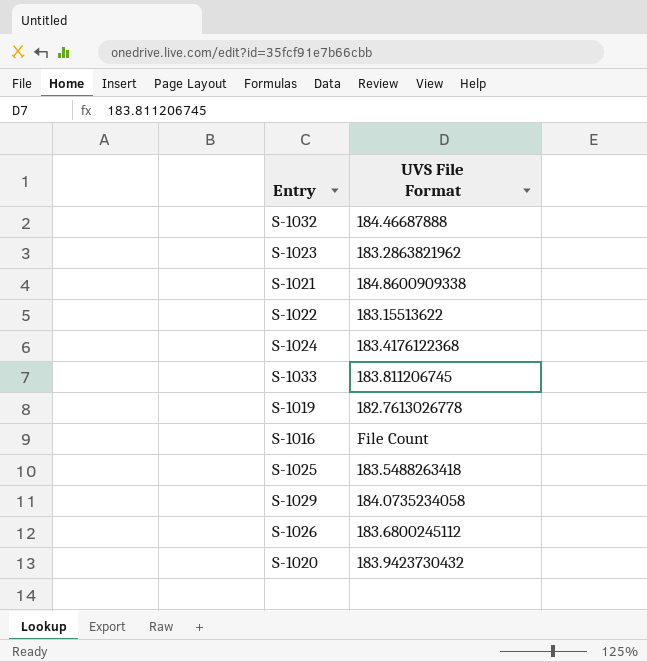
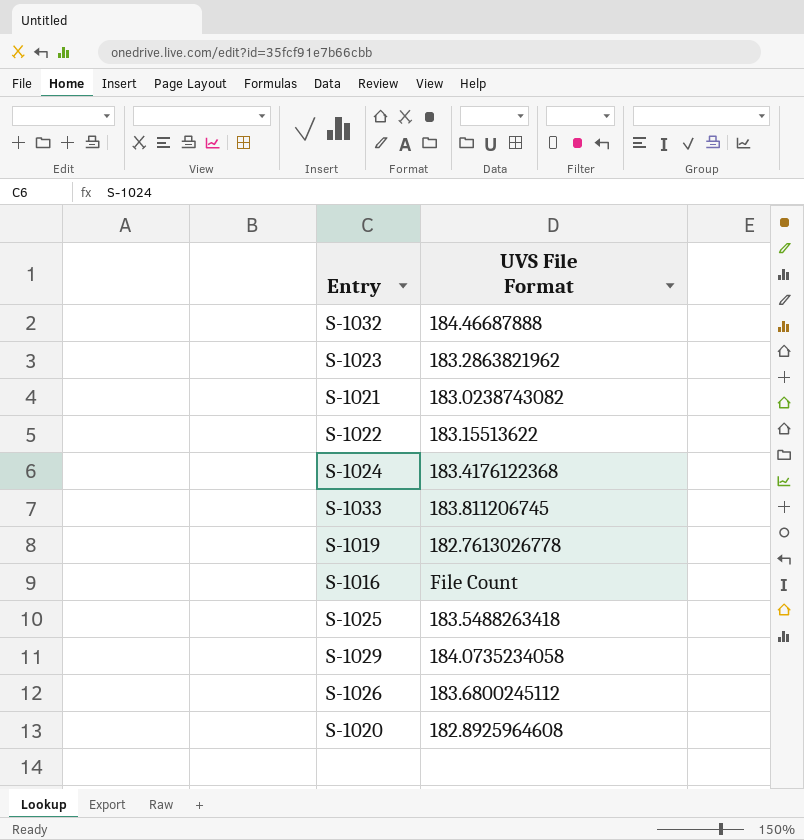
S-1021 | UVS File Format: 184.8600909338 -> 183.0238743082
S-1020 | UVS File Format: 183.9423730432 -> 182.8925964608

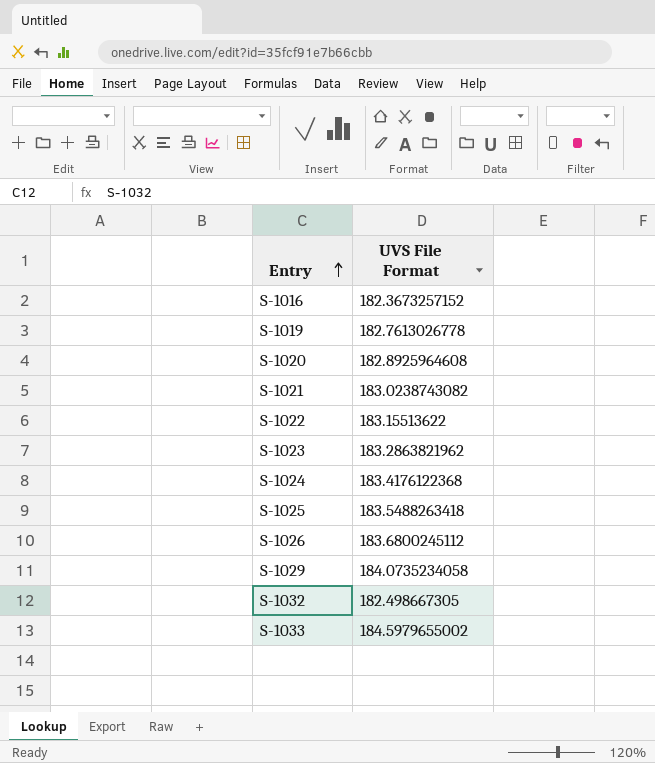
row order: none -> Entry ascending
S-1016 | UVS File Format: File Count -> 182.3673257152
S-1032 | UVS File Format: 184.46687888 -> 182.498667305
S-1033 | UVS File Format: 183.811206745 -> 184.5979655002

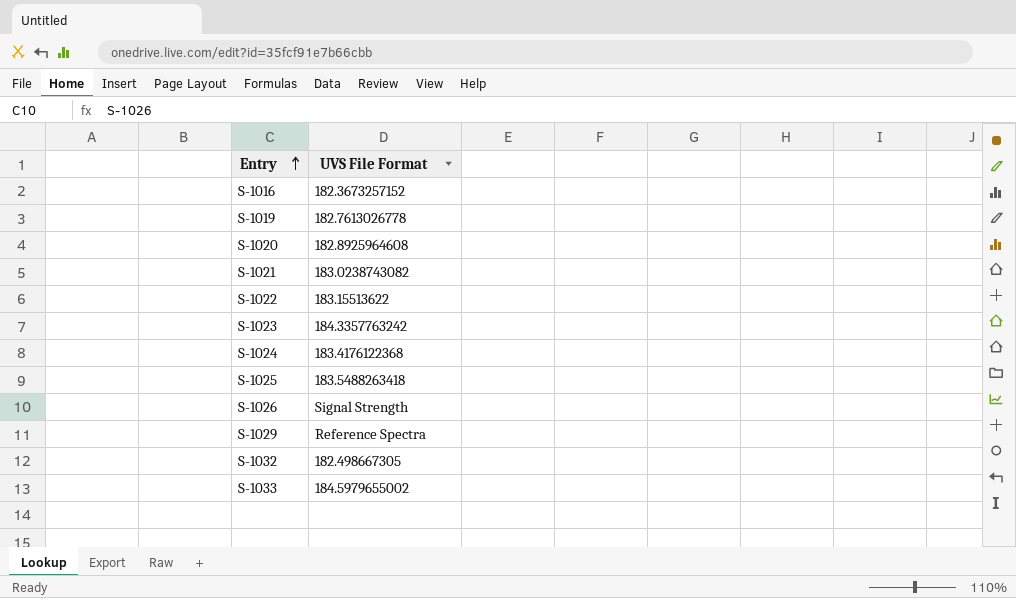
S-1023 | UVS File Format: 183.2863821962 -> 184.3357763242
S-1026 | UVS File Format: 183.6800245112 -> Signal Strength
S-1029 | UVS File Format: 184.0735234058 -> Reference Spectra

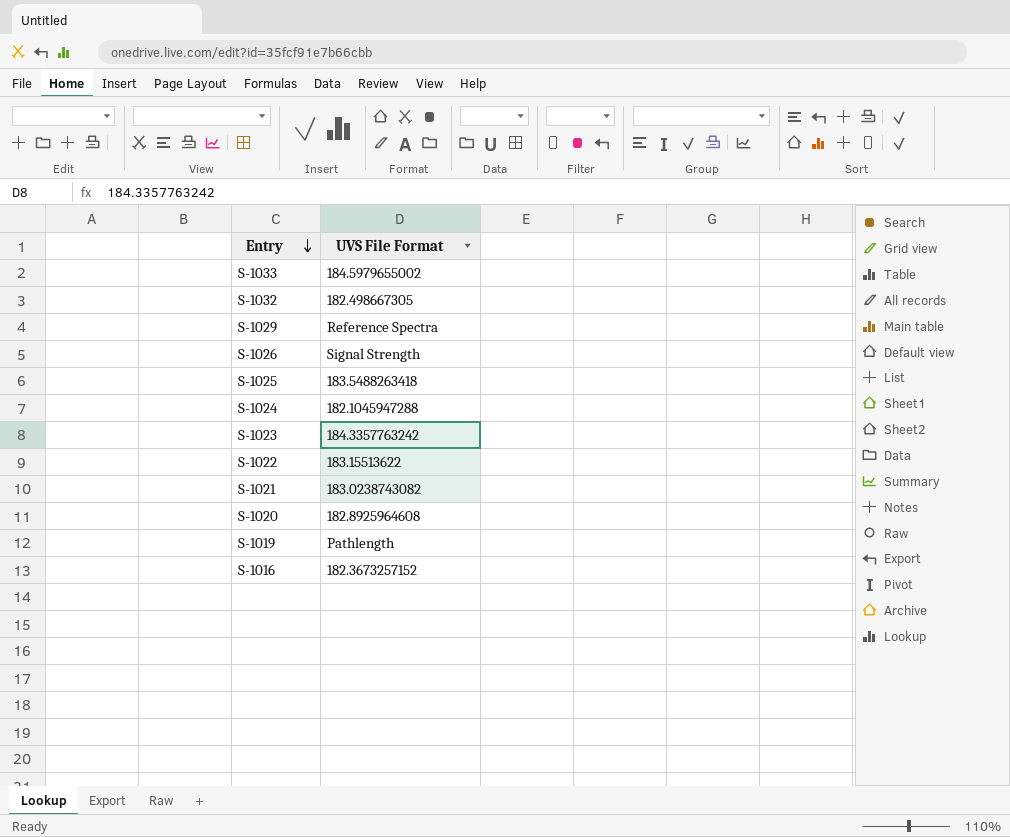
row order: Entry ascending -> Entry descending
S-1024 | UVS File Format: 183.4176122368 -> 182.1045947288
S-1019 | UVS File Format: 182.7613026778 -> Pathlength

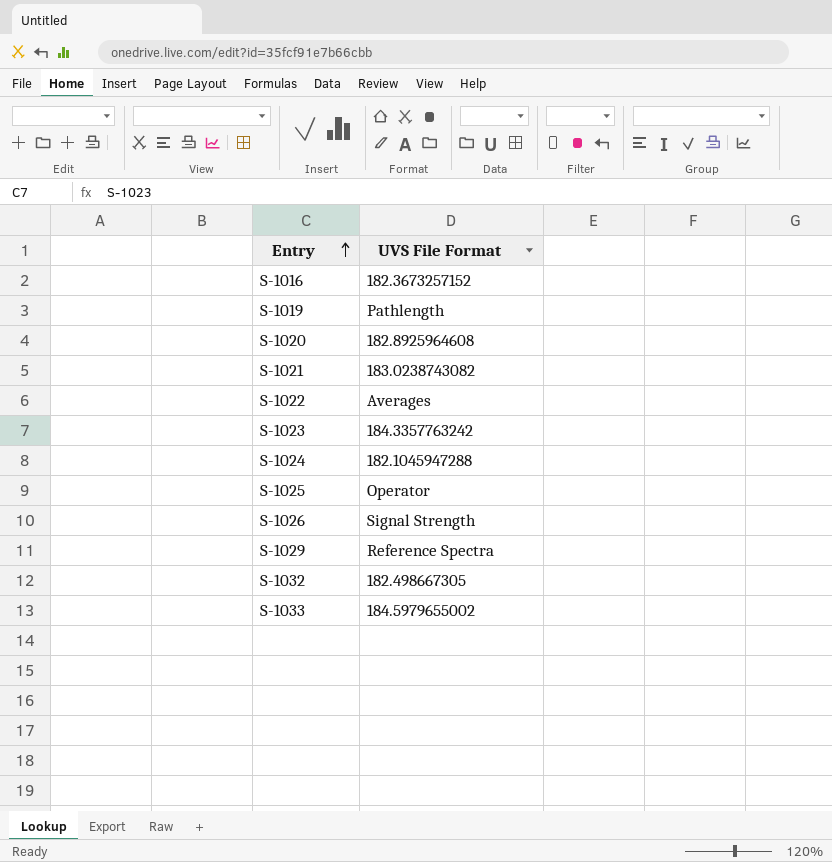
row order: Entry descending -> Entry ascending
S-1022 | UVS File Format: 183.15513622 -> Averages
S-1025 | UVS File Format: 183.5488263418 -> Operator

